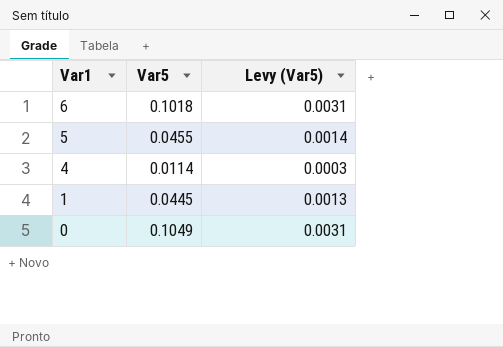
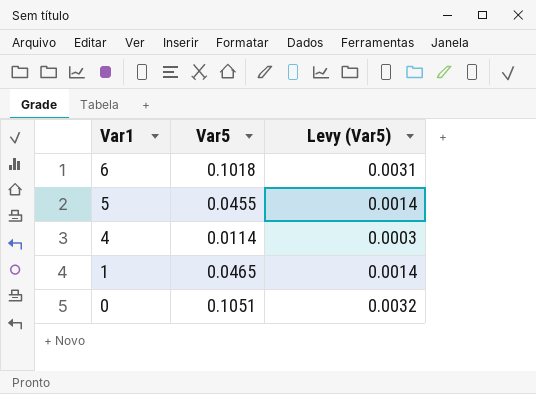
1 | Var5: 0.0445 -> 0.0465
1 | Levy (Var5): 0.0013 -> 0.0014
0 | Var5: 0.1049 -> 0.1051
0 | Levy (Var5): 0.0031 -> 0.0032

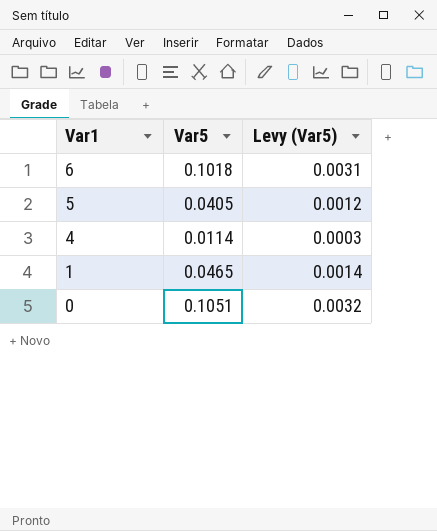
5 | Var5: 0.0455 -> 0.0405
5 | Levy (Var5): 0.0014 -> 0.0012

